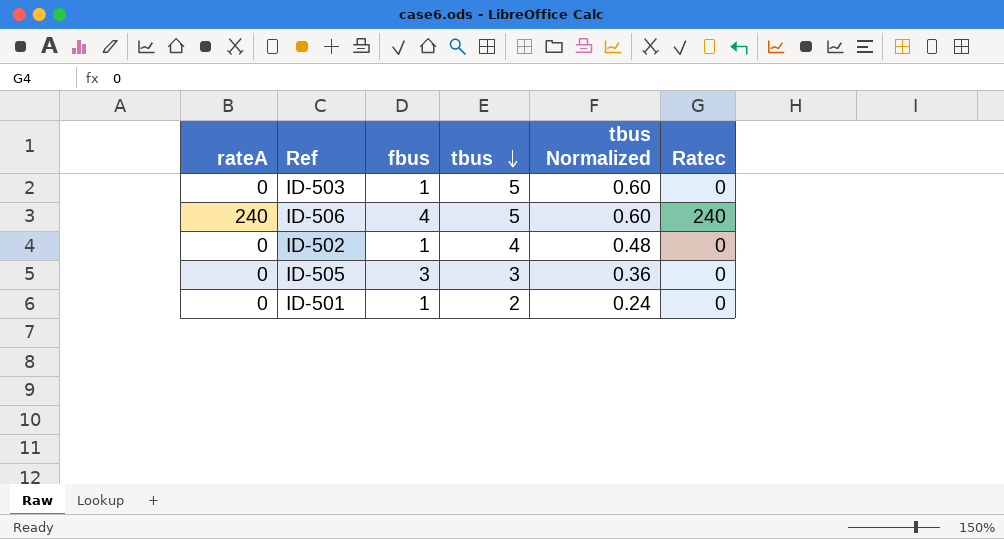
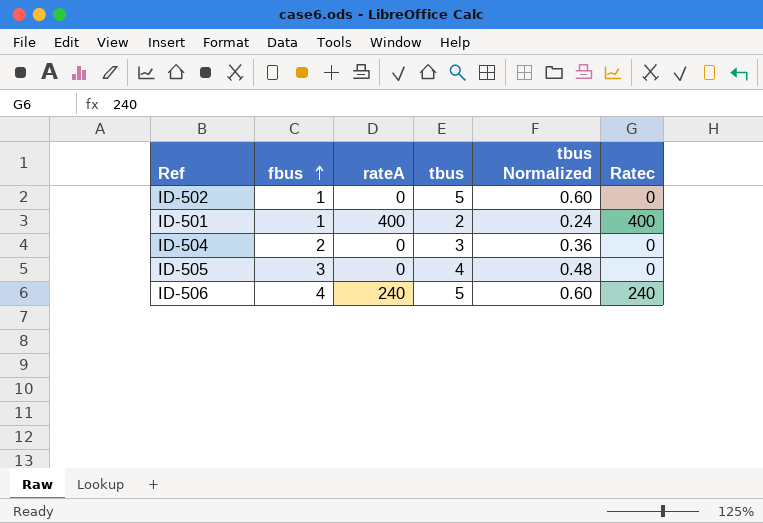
row order: tbus descending -> fbus ascending
column rateA | position: 1 -> 3
row ID-503: 0 | 1 | 5 | 0.60 | 0 -> none
ID-502 | tbus: 4 -> 5
ID-502 | tbus Normalized: 0.48 -> 0.60
ID-501 | rateA: 0 -> 400
ID-501 | Ratec: 0 -> 400
row ID-504: none -> 2 | 0 | 3 | 0.36 | 0
ID-505 | tbus: 3 -> 4
ID-505 | tbus Normalized: 0.36 -> 0.48

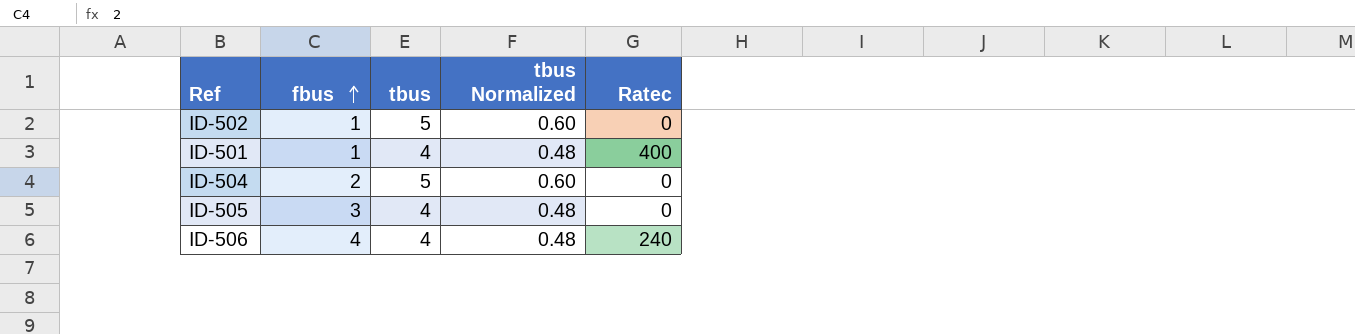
column rateA | position: 3 -> none
ID-501 | tbus: 2 -> 4
ID-501 | tbus Normalized: 0.24 -> 0.48
ID-504 | tbus: 3 -> 5
ID-504 | tbus Normalized: 0.36 -> 0.60
ID-506 | tbus: 5 -> 4
ID-506 | tbus Normalized: 0.60 -> 0.48

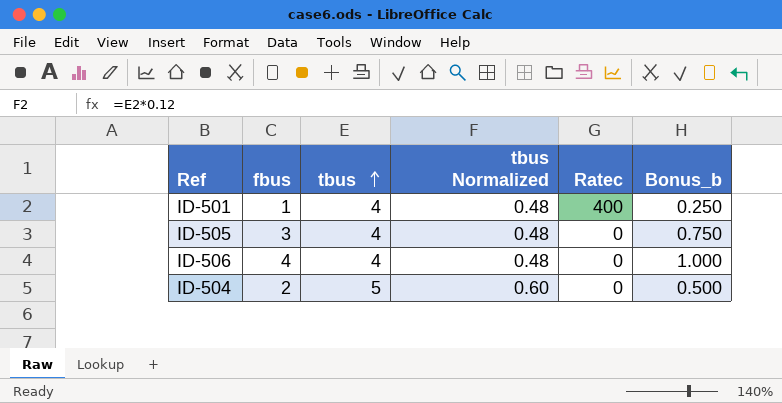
row order: fbus ascending -> tbus ascending
column Bonus_b | formula: none -> [fbus] * 0.25
row ID-502: 1 | 5 | 0.60 | 0 -> none
ID-506 | Ratec: 240 -> 0

